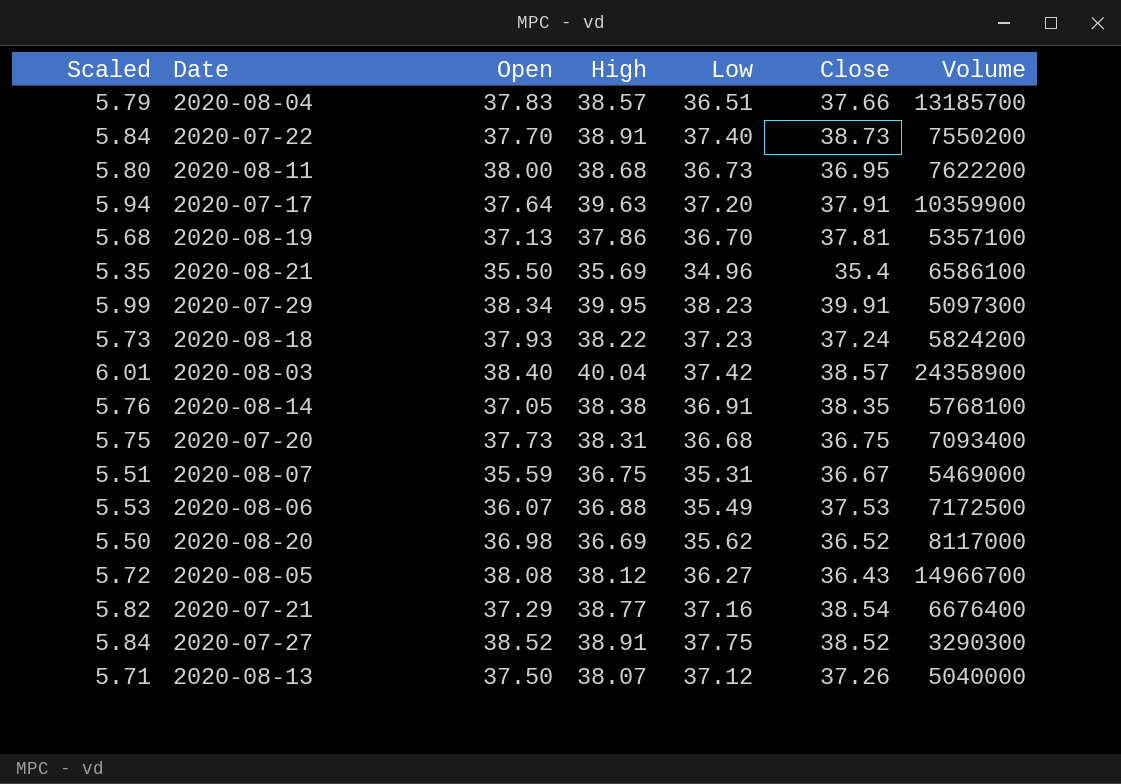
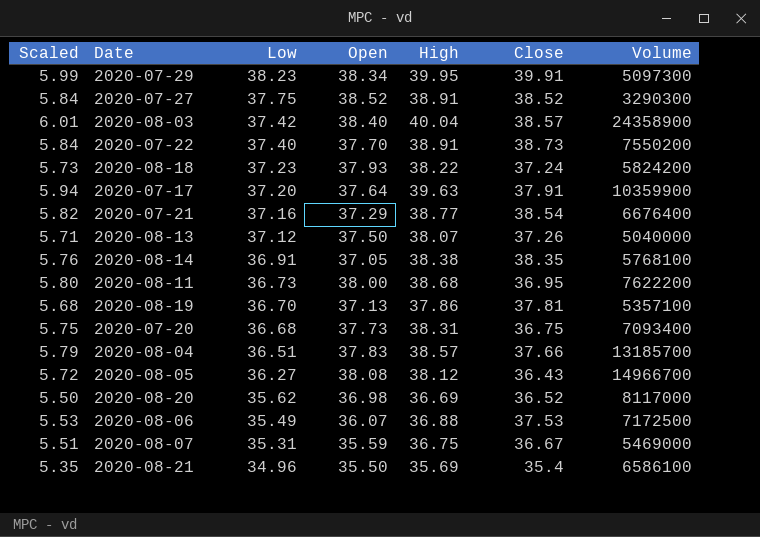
row order: none -> Low descending
column Low | position: 5 -> 3

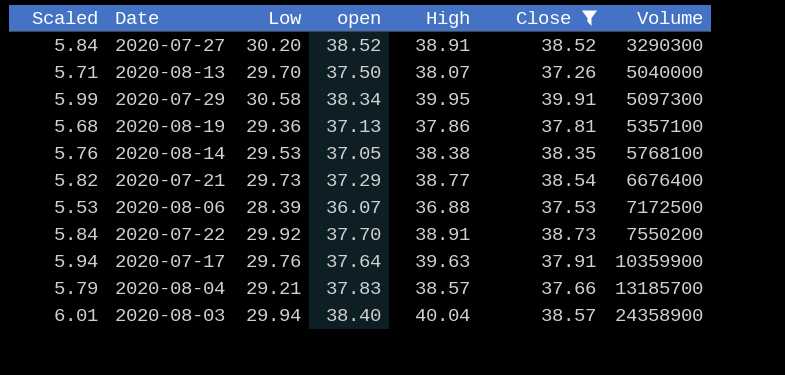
filter: none -> Close >= 37.26
row order: Low descending -> Volume ascending
column name: Open -> open
2020-07-27 | Low: 37.75 -> 30.20
2020-08-13 | Low: 37.12 -> 29.70
2020-07-29 | Low: 38.23 -> 30.58
2020-08-19 | Low: 36.70 -> 29.36
2020-08-14 | Low: 36.91 -> 29.53
2020-07-21 | Low: 37.16 -> 29.73
2020-08-06 | Low: 35.49 -> 28.39
2020-07-22 | Low: 37.40 -> 29.92
2020-07-17 | Low: 37.20 -> 29.76
2020-08-04 | Low: 36.51 -> 29.21
2020-08-03 | Low: 37.42 -> 29.94

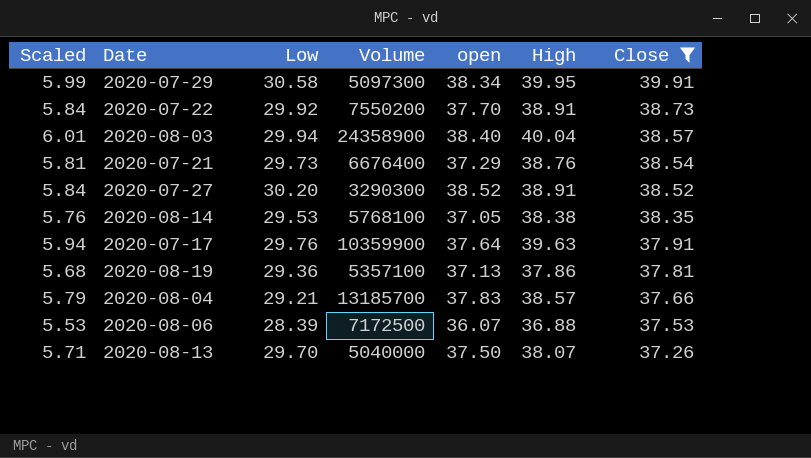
row order: Volume ascending -> Close descending
column Volume | position: 7 -> 4
2020-07-21 | Scaled: 5.82 -> 5.81
2020-07-21 | High: 38.77 -> 38.76

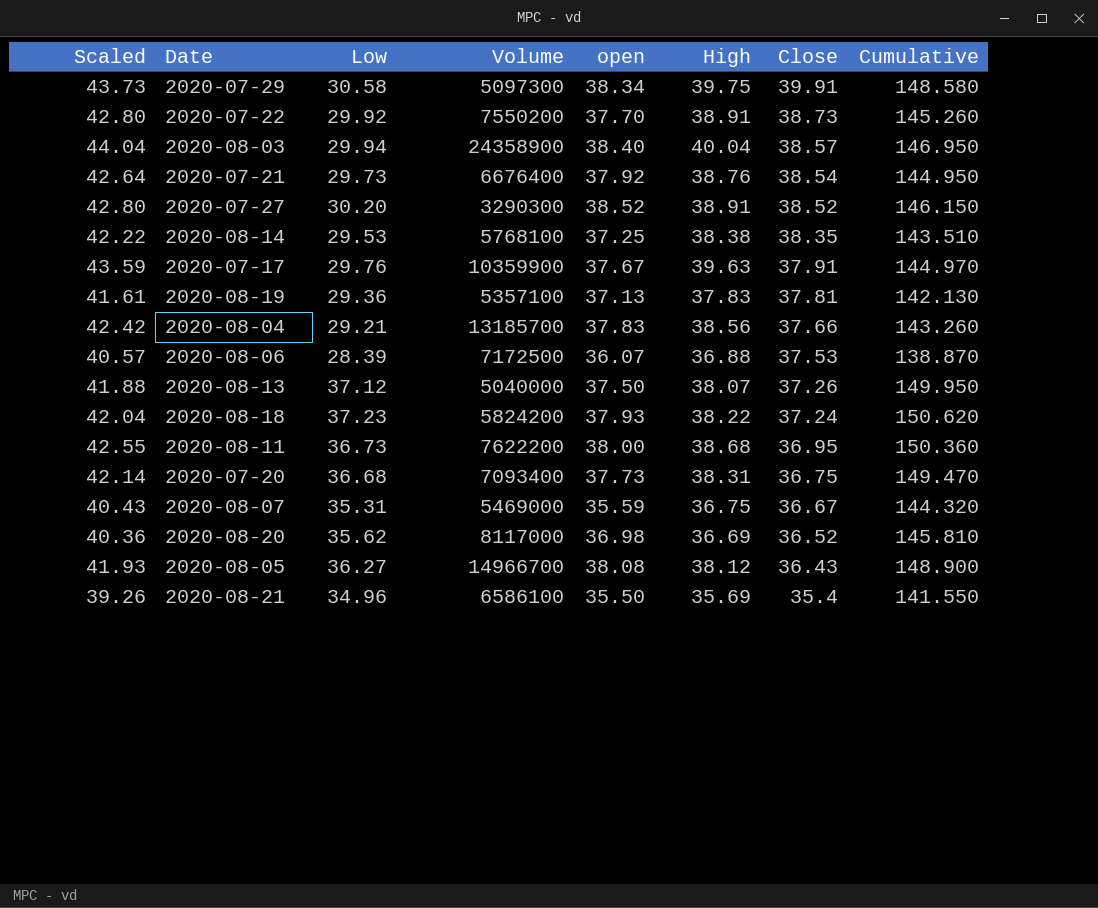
filter: Close >= 37.26 -> none
column Scaled | formula: [High] * 0.15 -> [High] * 1.1
column Cumulative | formula: none -> [Low] + [open] + [High] + [Close]
2020-07-29 | High: 39.95 -> 39.75
2020-07-21 | open: 37.29 -> 37.92
2020-08-14 | open: 37.05 -> 37.25
2020-07-17 | open: 37.64 -> 37.67
2020-08-19 | High: 37.86 -> 37.83
2020-08-04 | High: 38.57 -> 38.56
2020-08-13 | Low: 29.70 -> 37.12

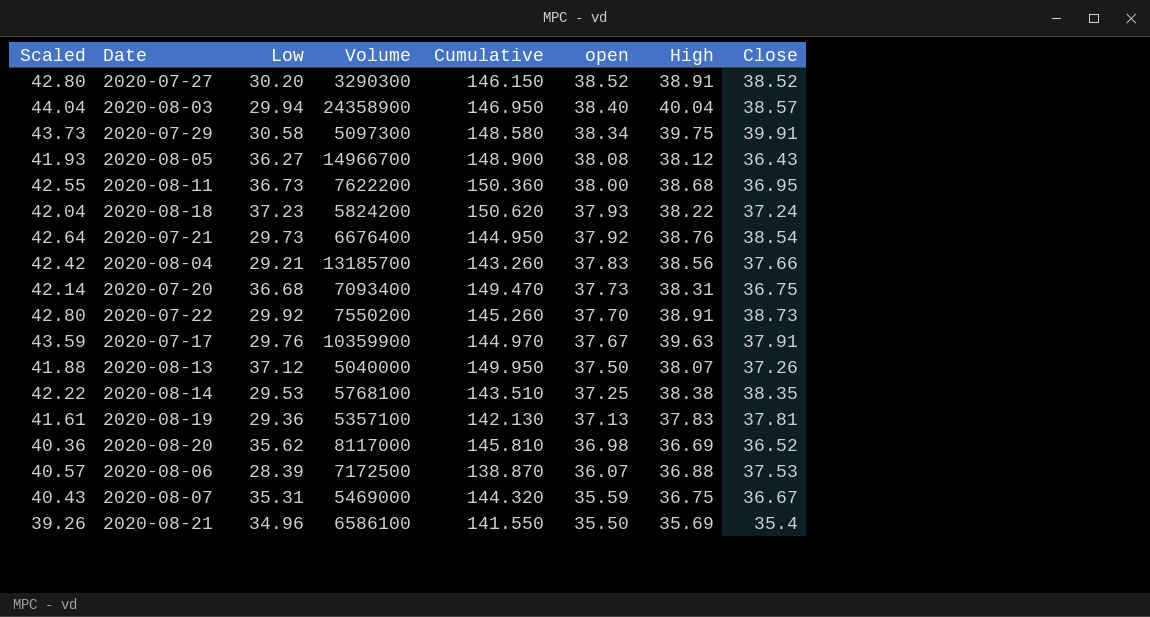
row order: Close descending -> open descending
column Cumulative | position: 8 -> 5

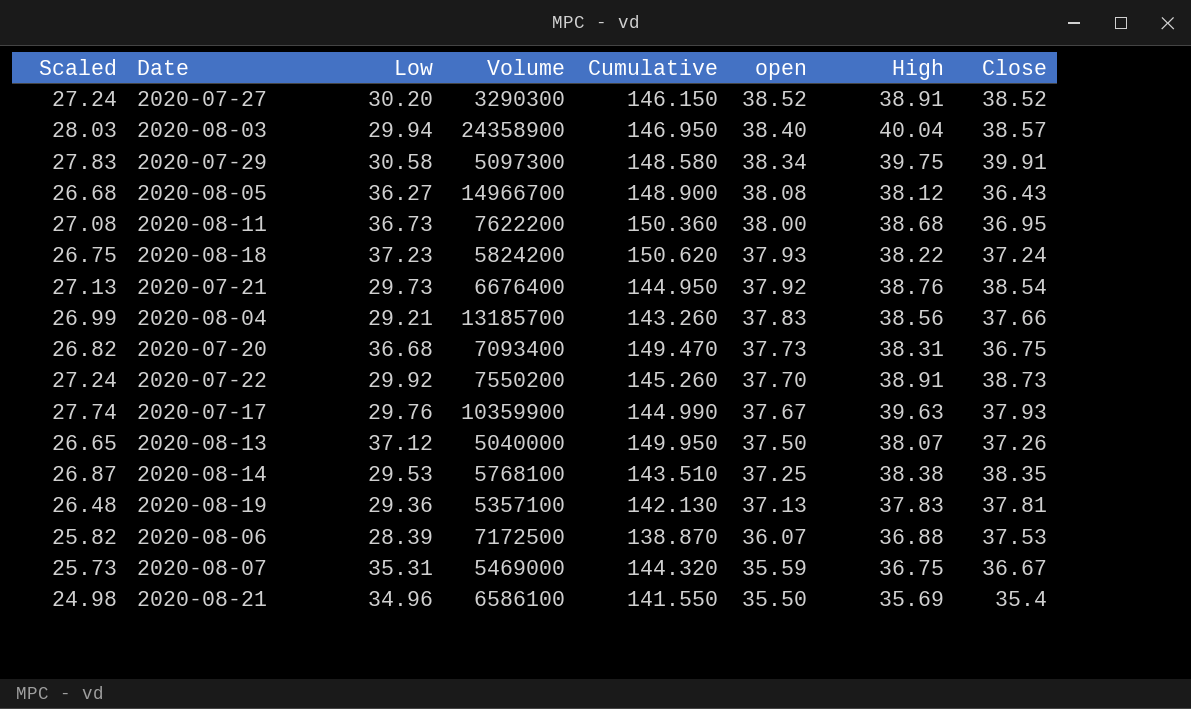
column Scaled | formula: [High] * 1.1 -> [High] * 0.7
row 2020-08-20: 40.36 | 35.62 | 8117000 | 145.810 | 36.98 | 36.69 | 36.52 -> none
2020-07-17 | Cumulative: 144.970 -> 144.990
2020-07-17 | Close: 37.91 -> 37.93

